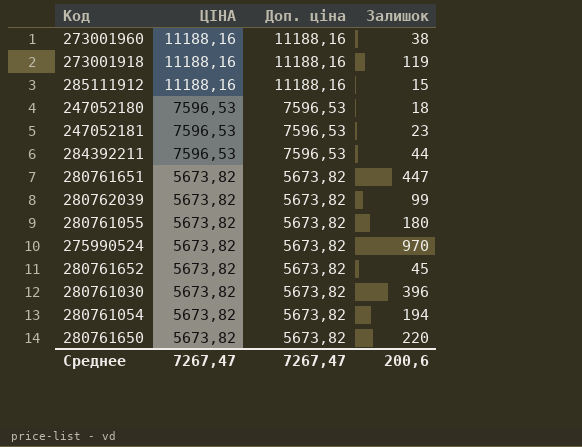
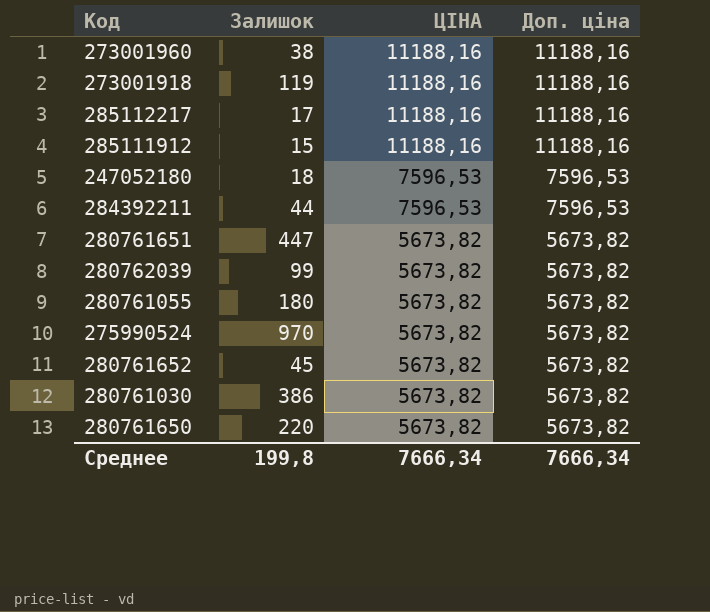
column Залишок | position: 4 -> 2
row 247052181: 7596,53 | 7596,53 | 23 -> none
row 280761054: 5673,82 | 5673,82 | 194 -> none
row 285112217: none -> 17 | 11188,16 | 11188,16
280761030 | Залишок: 396 -> 386
Среднее | Залишок: 200,6 -> 199,8
Среднее | ЦІНА: 7267,47 -> 7666,34
Среднее | Доп. ціна: 7267,47 -> 7666,34

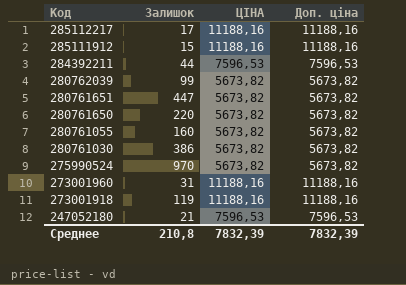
row order: ЦІНА descending -> Код descending
row 280761652: 45 | 5673,82 | 5673,82 -> none
280761055 | Залишок: 180 -> 160
273001960 | Залишок: 38 -> 31
247052180 | Залишок: 18 -> 21
Среднее | Залишок: 199,8 -> 210,8
Среднее | ЦІНА: 7666,34 -> 7832,39
Среднее | Доп. ціна: 7666,34 -> 7832,39

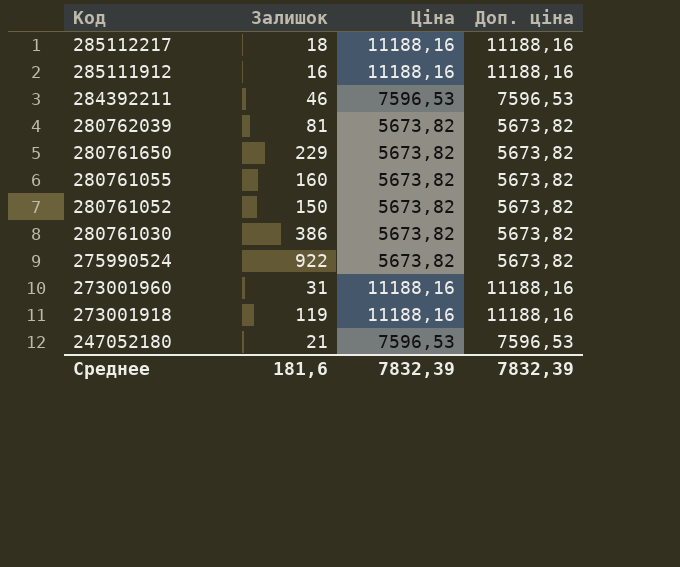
column name: ЦІНА -> Ціна
row 280761651: 447 | 5673,82 | 5673,82 -> none
285112217 | Залишок: 17 -> 18
285111912 | Залишок: 15 -> 16
284392211 | Залишок: 44 -> 46
280762039 | Залишок: 99 -> 81
280761650 | Залишок: 220 -> 229
row 280761052: none -> 150 | 5673,82 | 5673,82
275990524 | Залишок: 970 -> 922
Среднее | Залишок: 210,8 -> 181,6

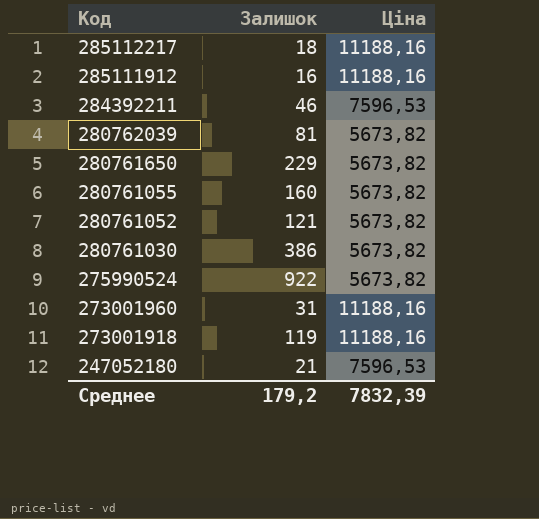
column Доп. ціна | position: 4 -> none
280761052 | Залишок: 150 -> 121
Среднее | Залишок: 181,6 -> 179,2

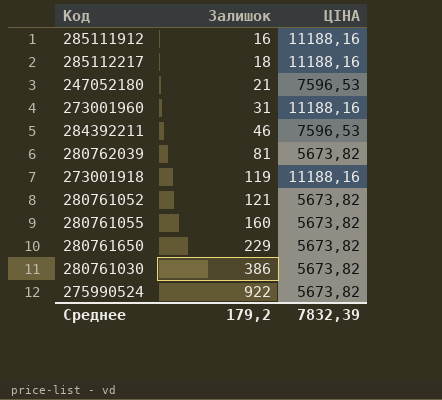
row order: Код descending -> Залишок ascending
column name: Ціна -> ЦІНА

